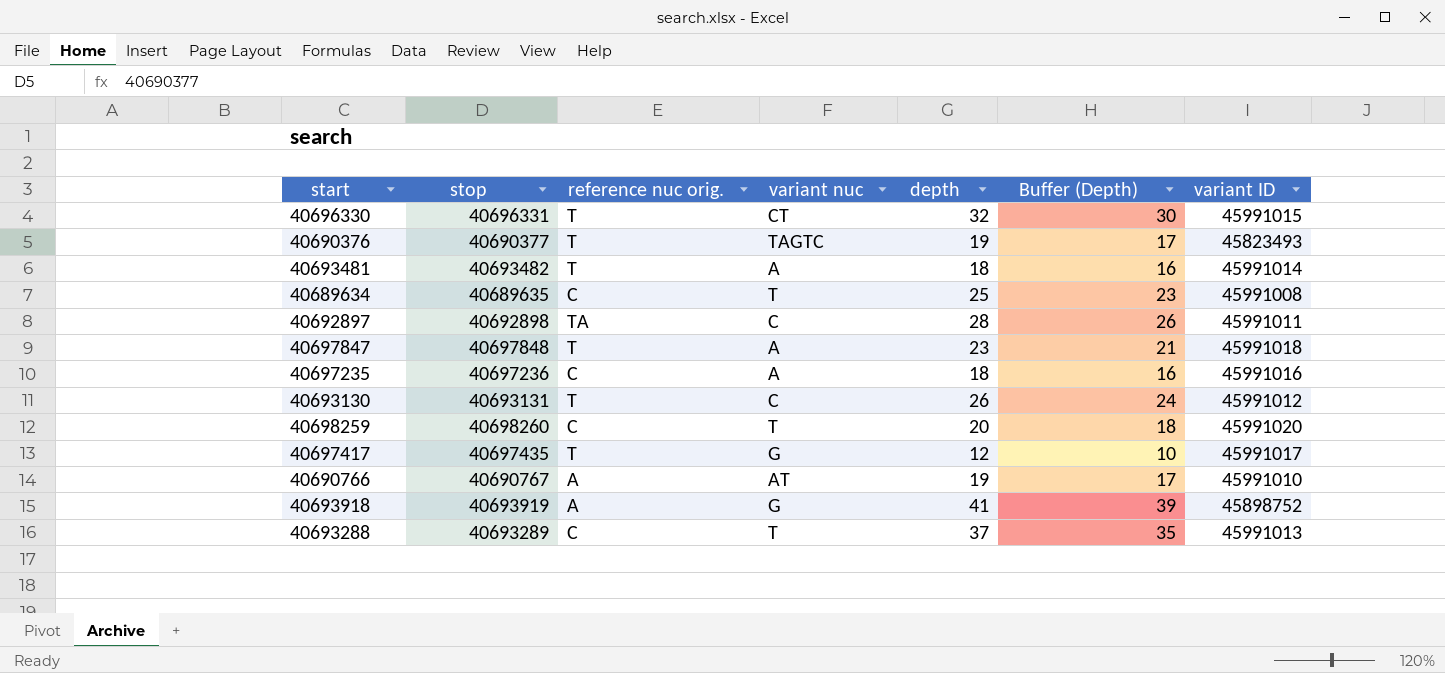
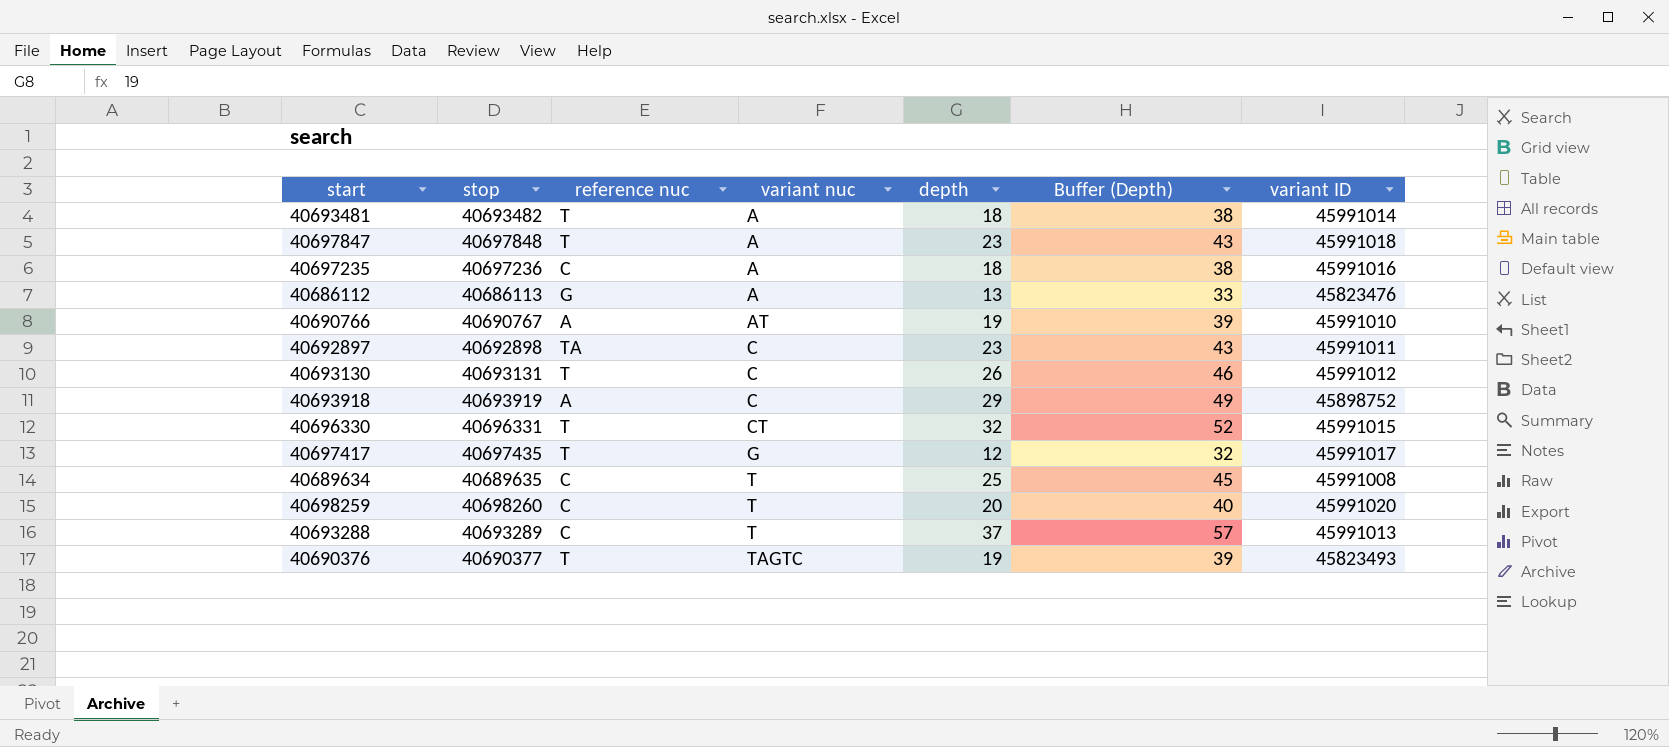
row order: none -> variant nuc ascending
column name: reference nuc orig. -> reference nuc
column Buffer (Depth) | formula: [depth] - 2 -> [depth] + 20
row 40686112: none -> 40686113 | G | A | 13 | 33 | 45823476
40692897 | depth: 28 -> 23
40693918 | variant nuc: G -> C
40693918 | depth: 41 -> 29

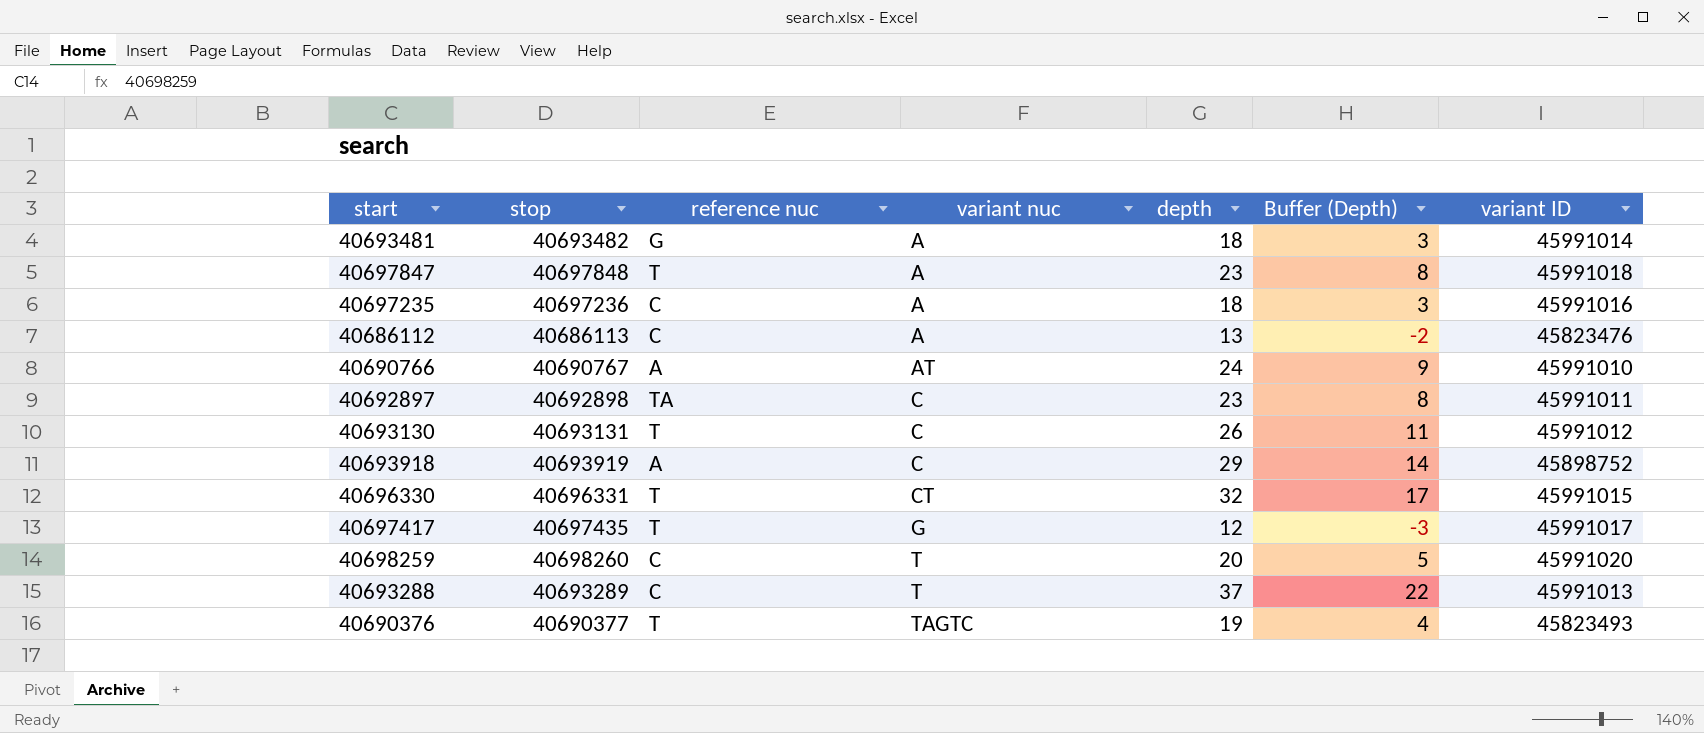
column Buffer (Depth) | formula: [depth] + 20 -> [depth] - 15
row 40689634: 40689635 | C | T | 25 | 45 | 45991008 -> none
40693481 | reference nuc: T -> G
40686112 | reference nuc: G -> C
40690766 | depth: 19 -> 24

